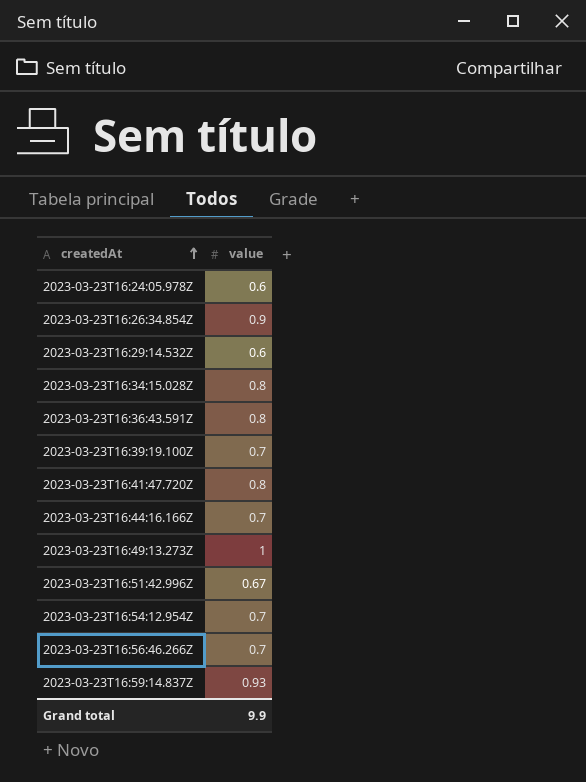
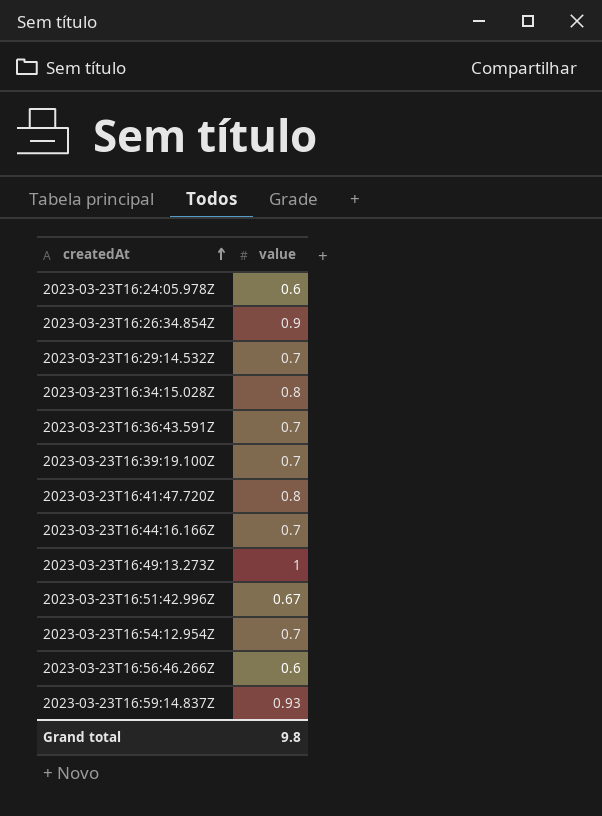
2023-03-23T16:29:14.532Z | value: 0.6 -> 0.7
2023-03-23T16:36:43.591Z | value: 0.8 -> 0.7
2023-03-23T16:56:46.266Z | value: 0.7 -> 0.6
Grand total | value: 9.9 -> 9.8

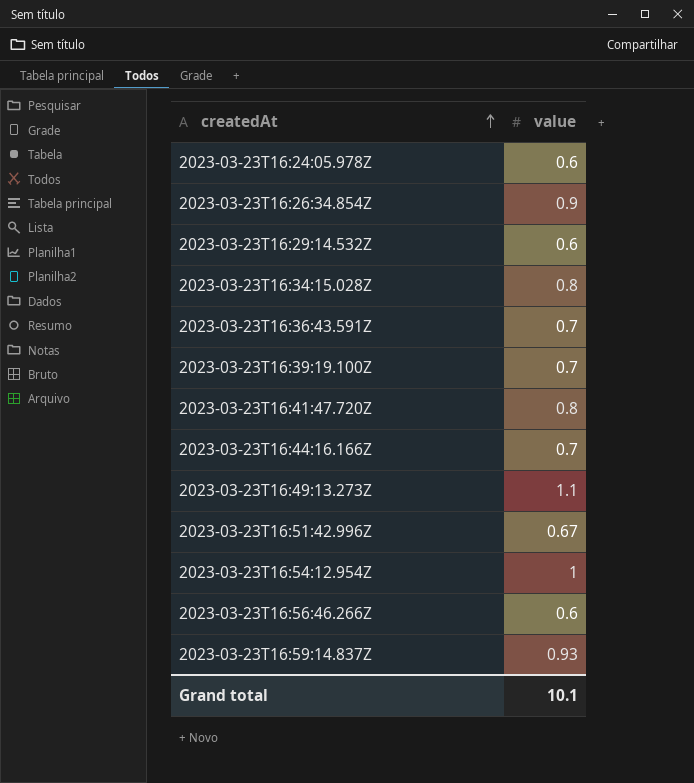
2023-03-23T16:29:14.532Z | value: 0.7 -> 0.6
2023-03-23T16:49:13.273Z | value: 1 -> 1.1
2023-03-23T16:54:12.954Z | value: 0.7 -> 1
Grand total | value: 9.8 -> 10.1

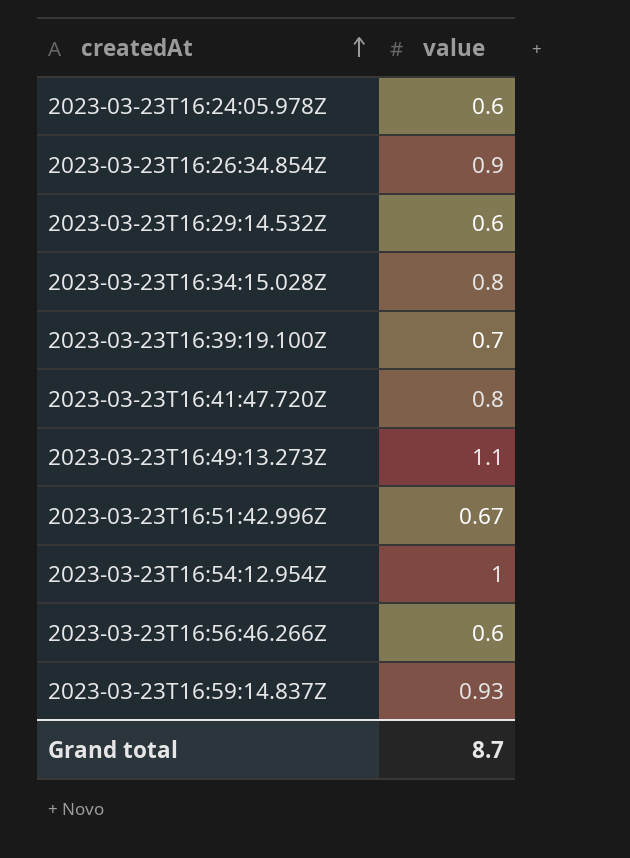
row 2023-03-23T16:36:43.591Z: 0.7 -> none
row 2023-03-23T16:44:16.166Z: 0.7 -> none
Grand total | value: 10.1 -> 8.7

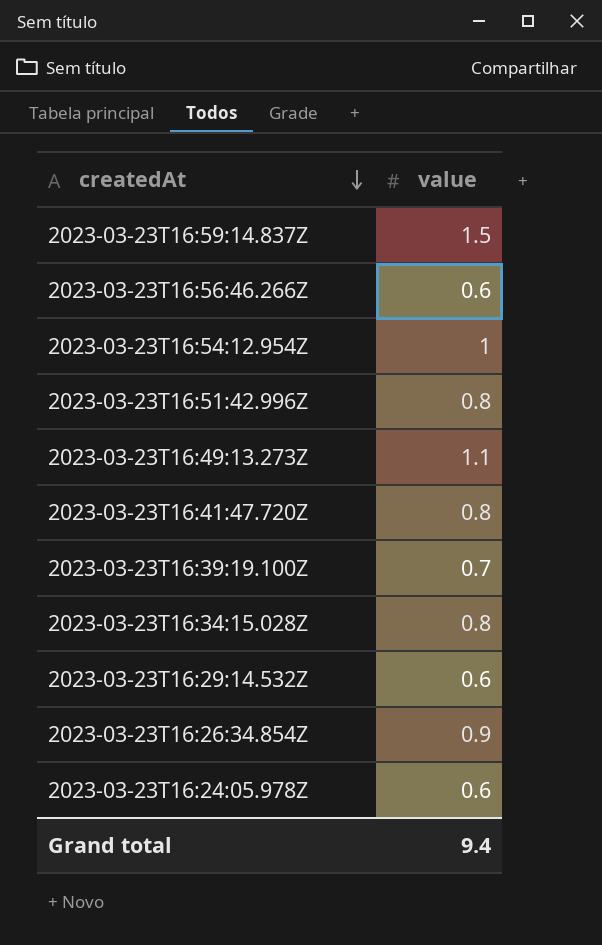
row order: createdAt ascending -> createdAt descending
2023-03-23T16:59:14.837Z | value: 0.93 -> 1.5
2023-03-23T16:51:42.996Z | value: 0.67 -> 0.8
Grand total | value: 8.7 -> 9.4

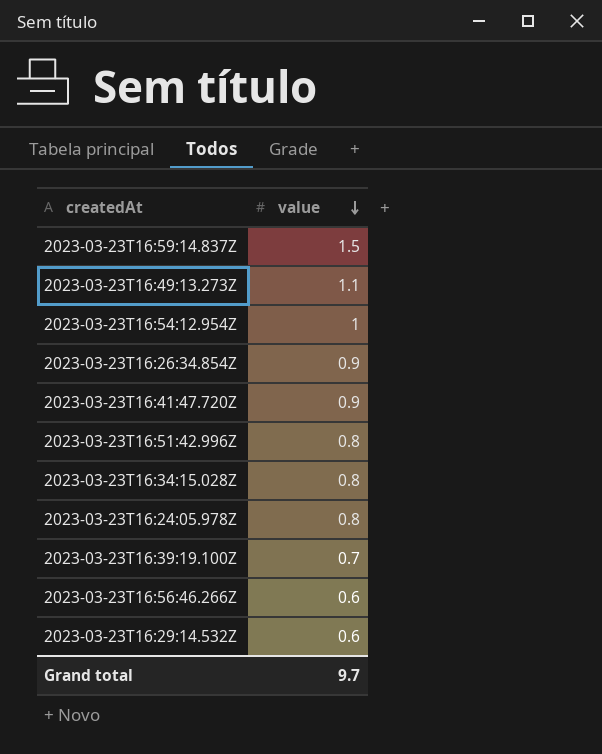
row order: createdAt descending -> value descending
2023-03-23T16:41:47.720Z | value: 0.8 -> 0.9
2023-03-23T16:24:05.978Z | value: 0.6 -> 0.8
Grand total | value: 9.4 -> 9.7

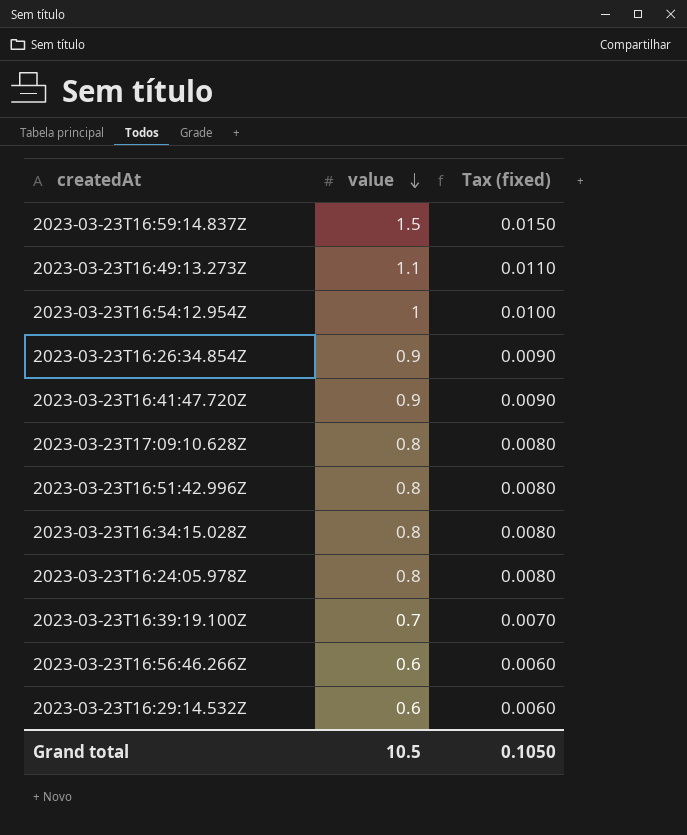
column Tax (fixed) | formula: none -> [value] * 0.01
row 2023-03-23T17:09:10.628Z: none -> 0.8 | 0.0080
Grand total | value: 9.7 -> 10.5

